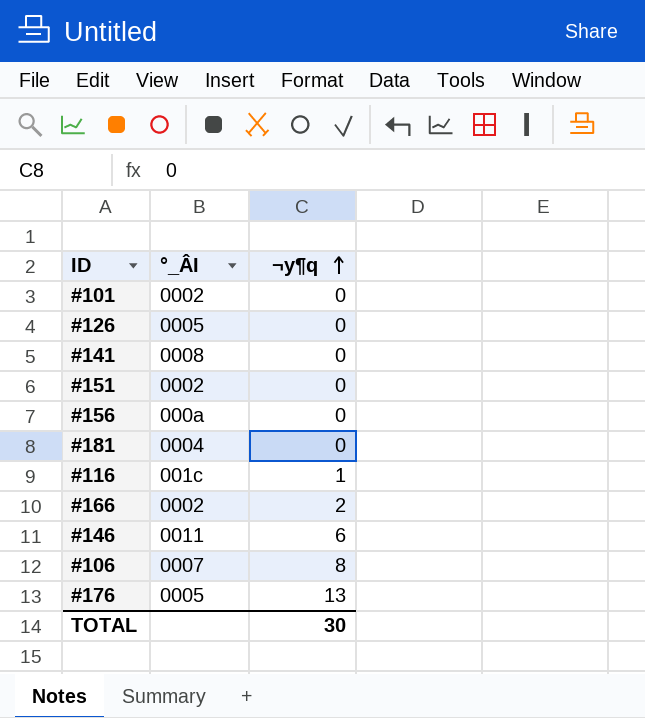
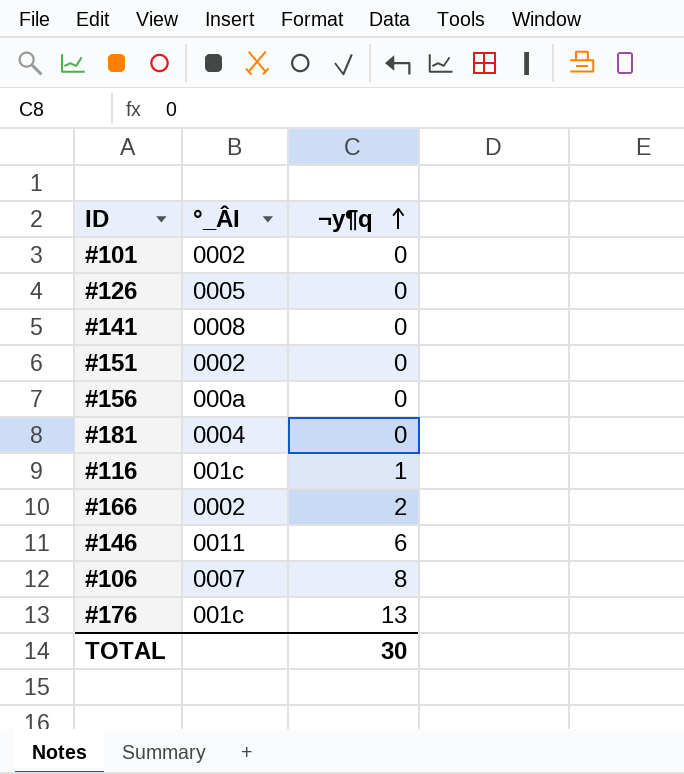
#176 | °_ÂI: 0005 -> 001c

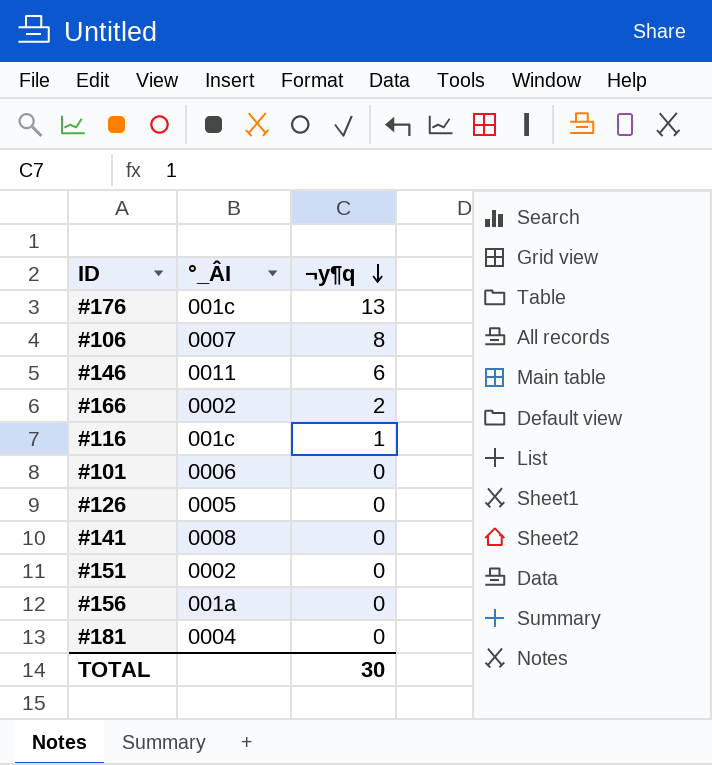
row order: ¬y¶q ascending -> ¬y¶q descending
#101 | °_ÂI: 0002 -> 0006
#156 | °_ÂI: 000a -> 001a

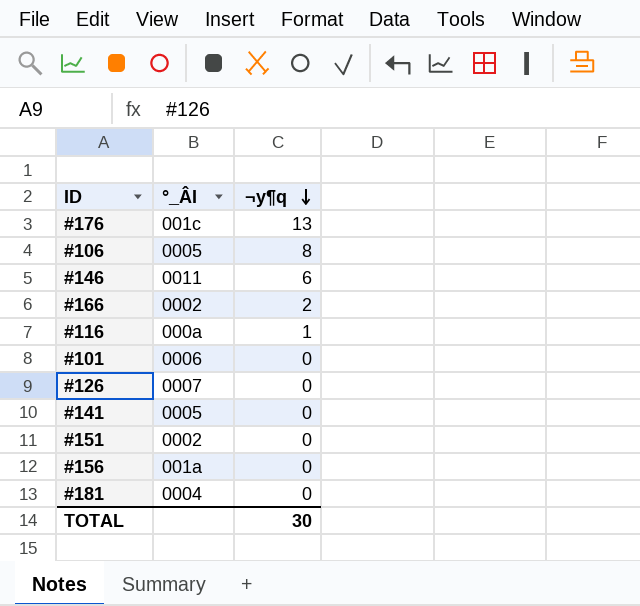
#106 | °_ÂI: 0007 -> 0005
#116 | °_ÂI: 001c -> 000a
#126 | °_ÂI: 0005 -> 0007
#141 | °_ÂI: 0008 -> 0005

